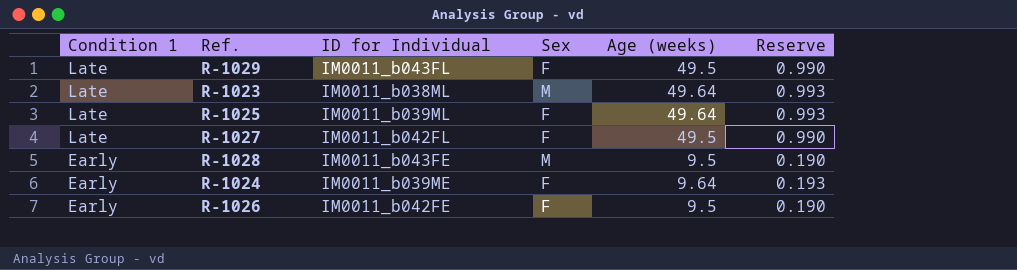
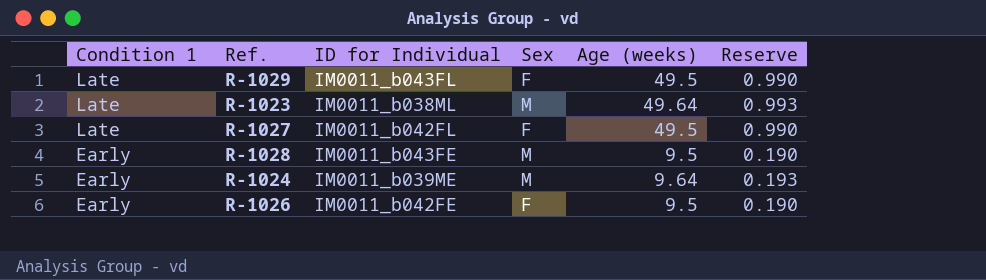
row R-1025: Late | IM0011_b039ML | F | 49.64 | 0.993 -> none
R-1024 | Sex: F -> M

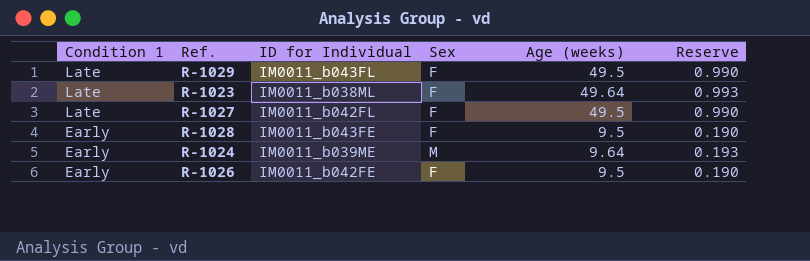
R-1023 | Sex: M -> F
R-1028 | Sex: M -> F

